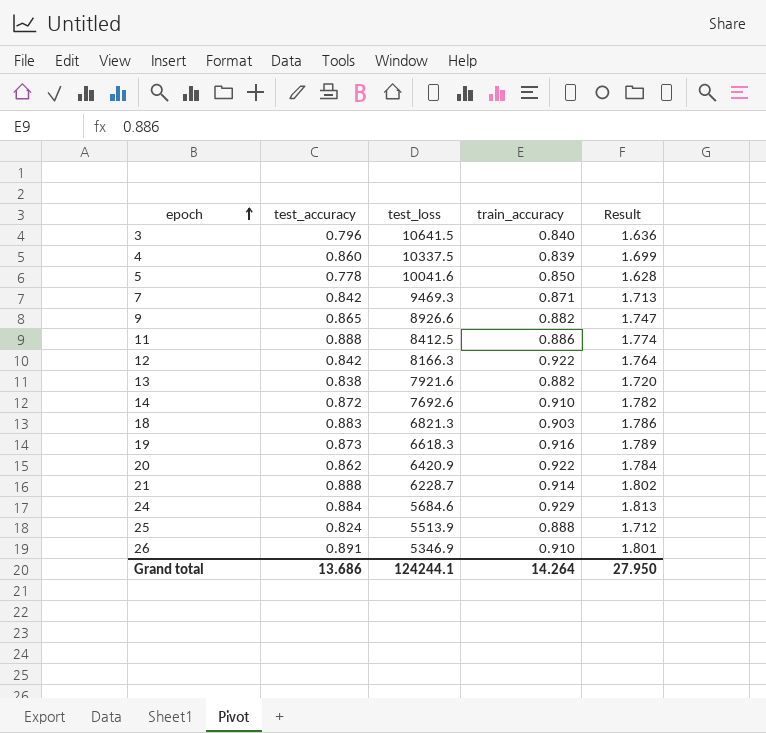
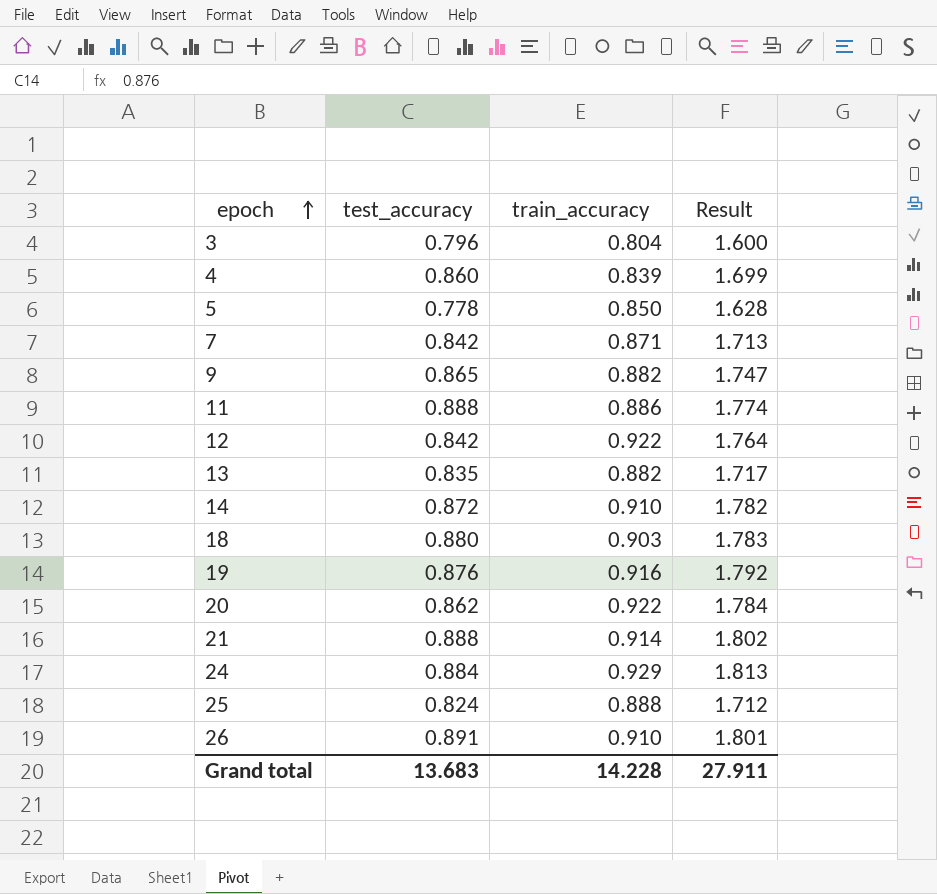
column test_loss | position: 3 -> none
3 | train_accuracy: 0.840 -> 0.804
3 | Result: 1.636 -> 1.600
13 | test_accuracy: 0.838 -> 0.835
13 | Result: 1.720 -> 1.717
18 | test_accuracy: 0.883 -> 0.880
18 | Result: 1.786 -> 1.783
19 | test_accuracy: 0.873 -> 0.876
19 | Result: 1.789 -> 1.792
Grand total | test_accuracy: 13.686 -> 13.683
Grand total | train_accuracy: 14.264 -> 14.228
Grand total | Result: 27.950 -> 27.911

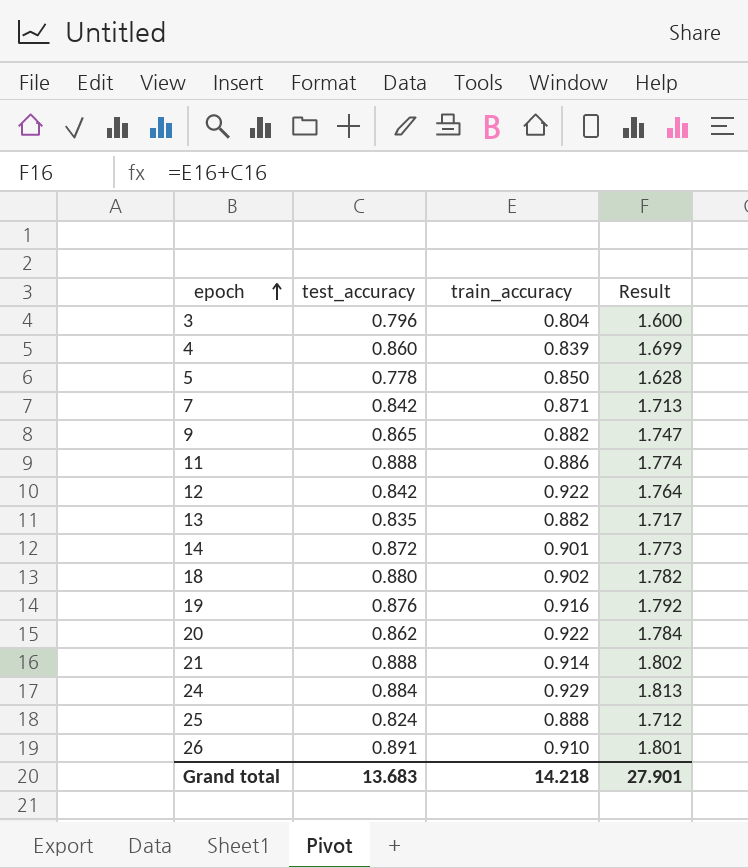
14 | train_accuracy: 0.910 -> 0.901
14 | Result: 1.782 -> 1.773
18 | train_accuracy: 0.903 -> 0.902
18 | Result: 1.783 -> 1.782
Grand total | train_accuracy: 14.228 -> 14.218
Grand total | Result: 27.911 -> 27.901

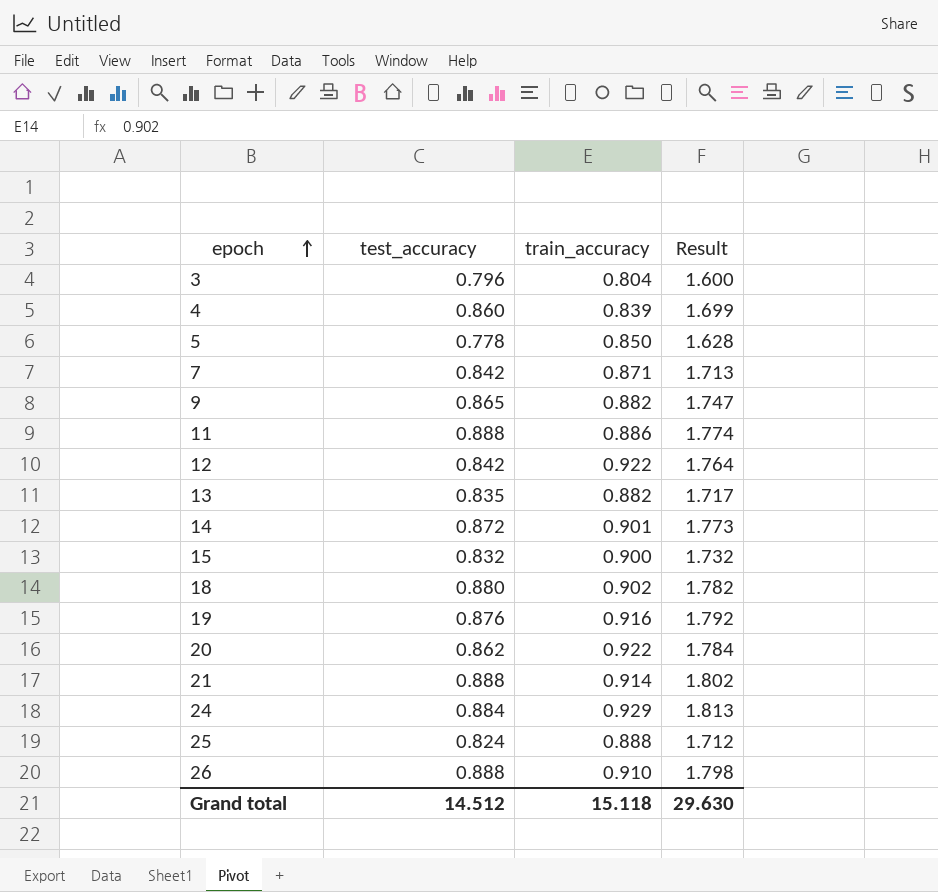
row 15: none -> 0.832 | 0.900 | 1.732
26 | test_accuracy: 0.891 -> 0.888
26 | Result: 1.801 -> 1.798
Grand total | test_accuracy: 13.683 -> 14.512
Grand total | train_accuracy: 14.218 -> 15.118
Grand total | Result: 27.901 -> 29.630

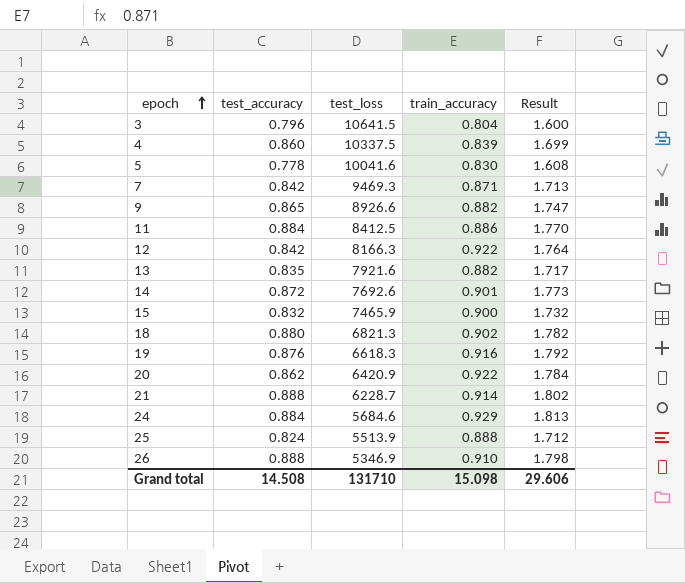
column test_loss | position: none -> 3
5 | train_accuracy: 0.850 -> 0.830
5 | Result: 1.628 -> 1.608
11 | test_accuracy: 0.888 -> 0.884
11 | Result: 1.774 -> 1.770
Grand total | test_accuracy: 14.512 -> 14.508
Grand total | train_accuracy: 15.118 -> 15.098
Grand total | Result: 29.630 -> 29.606

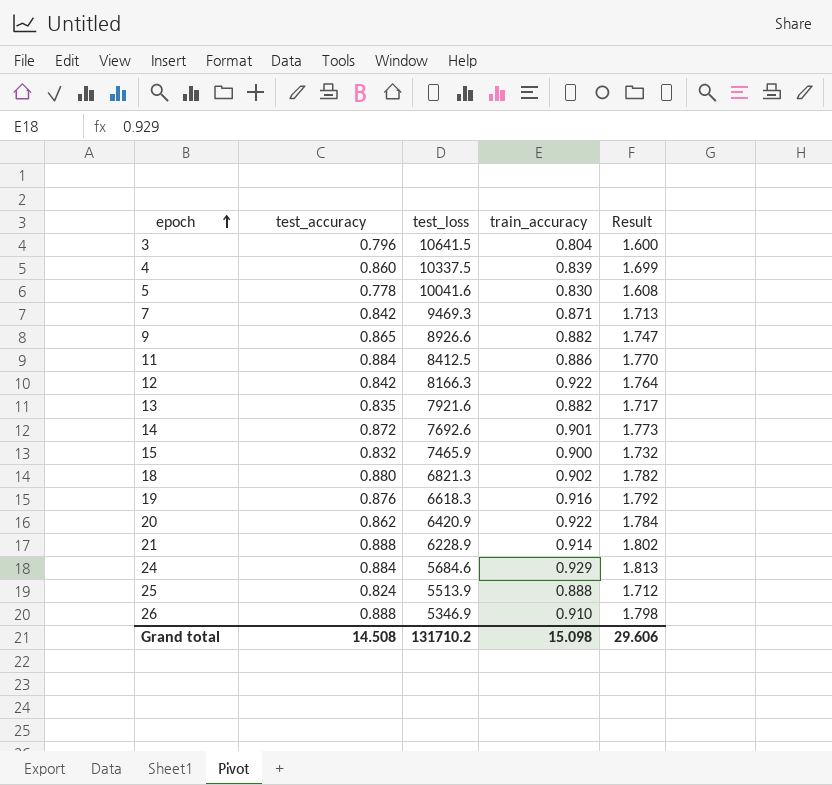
21 | test_loss: 6228.7 -> 6228.9
Grand total | test_loss: 131710 -> 131710.2

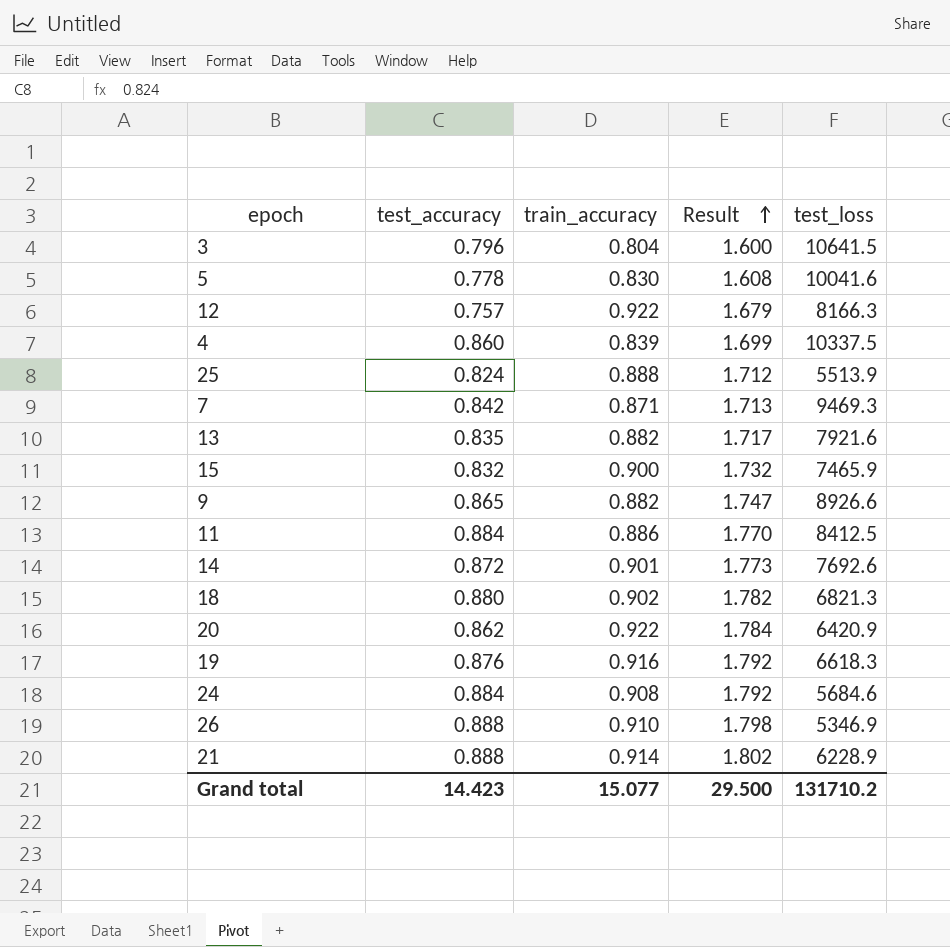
row order: epoch ascending -> Result ascending
column test_loss | position: 3 -> 5
12 | test_accuracy: 0.842 -> 0.757
12 | Result: 1.764 -> 1.679
24 | train_accuracy: 0.929 -> 0.908
24 | Result: 1.813 -> 1.792
Grand total | test_accuracy: 14.508 -> 14.423
Grand total | train_accuracy: 15.098 -> 15.077
Grand total | Result: 29.606 -> 29.500

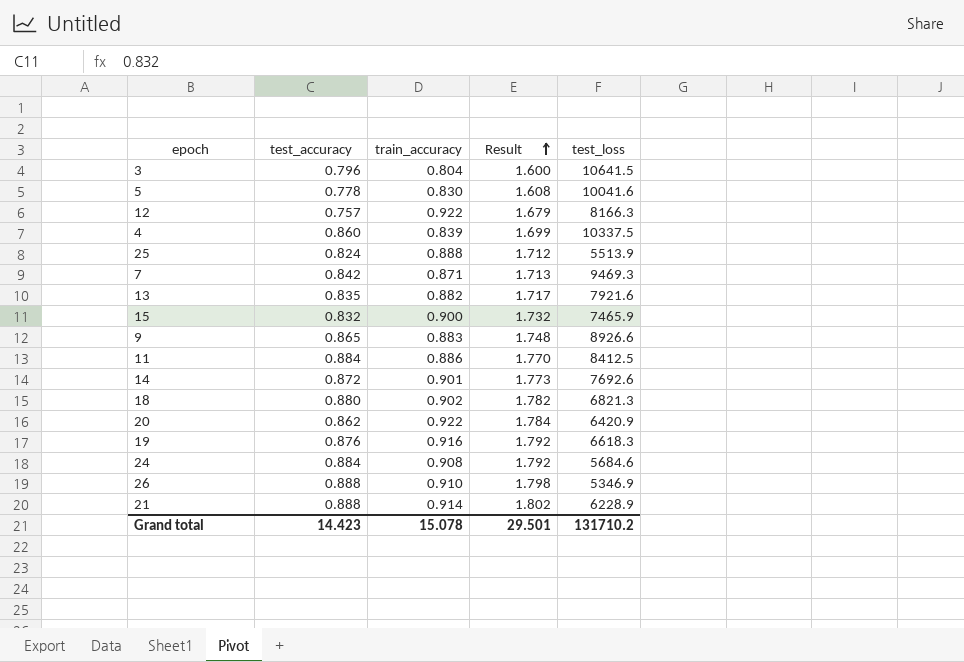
9 | train_accuracy: 0.882 -> 0.883
9 | Result: 1.747 -> 1.748
Grand total | train_accuracy: 15.077 -> 15.078
Grand total | Result: 29.500 -> 29.501

